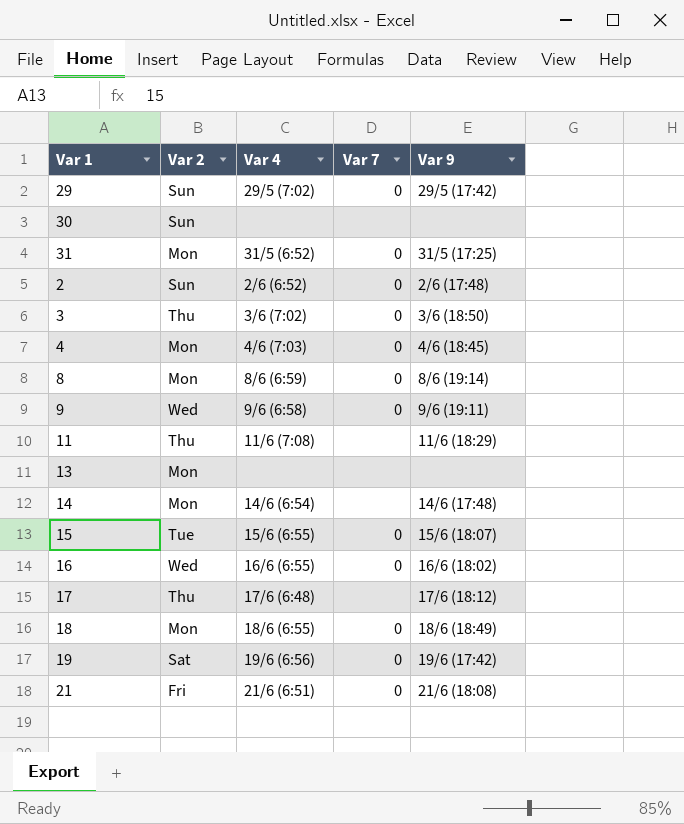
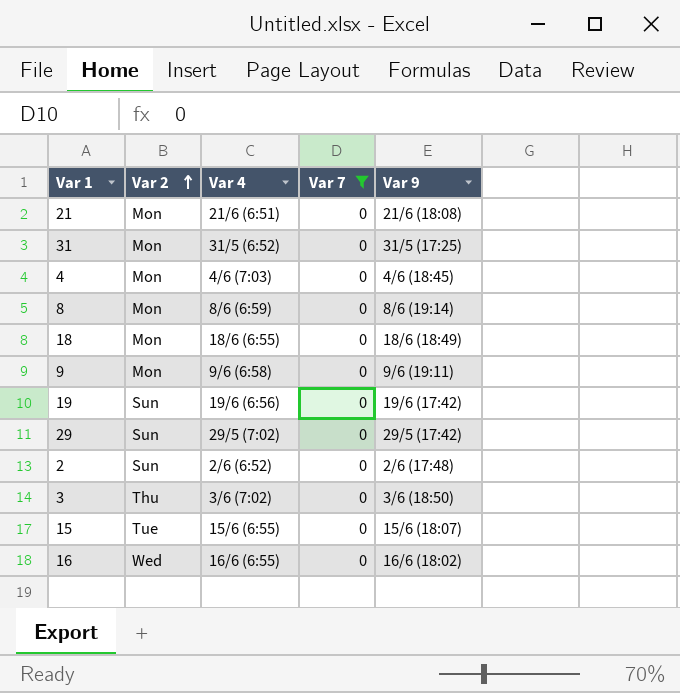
filter: none -> Var 7 = 0
row order: none -> Var 2 ascending
21 | Var 2: Fri -> Mon
9 | Var 2: Wed -> Mon
19 | Var 2: Sat -> Sun

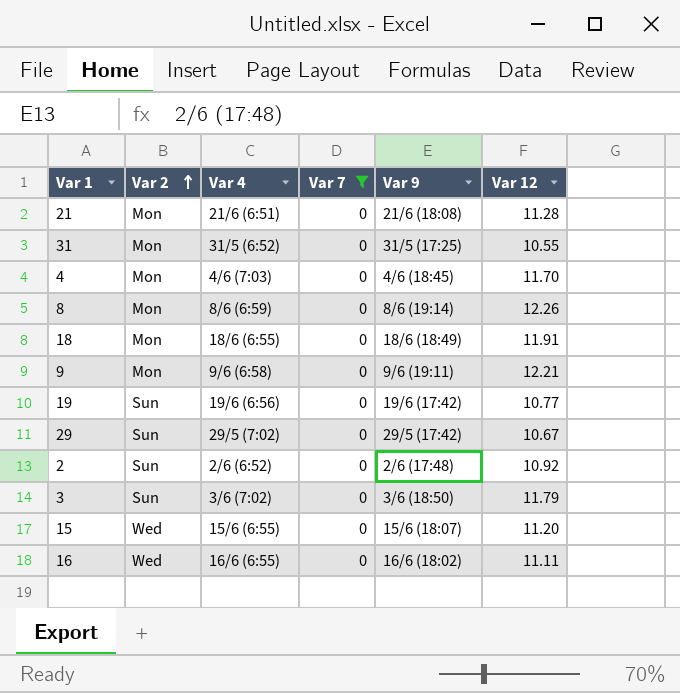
column Var 12 | position: none -> 6
3 | Var 2: Thu -> Sun
15 | Var 2: Tue -> Wed

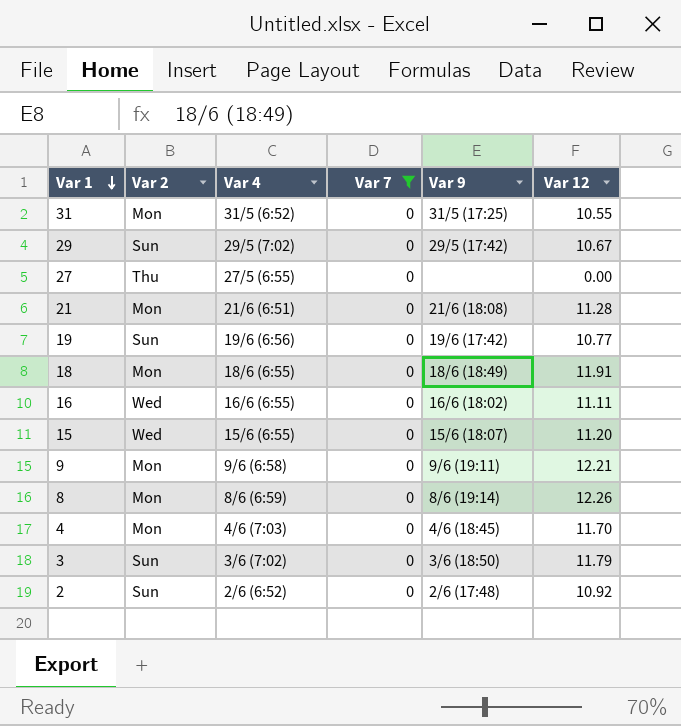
row order: Var 2 ascending -> Var 1 descending
row 27: none -> Thu | 27/5 (6:55) | 0 | none | 0.00

